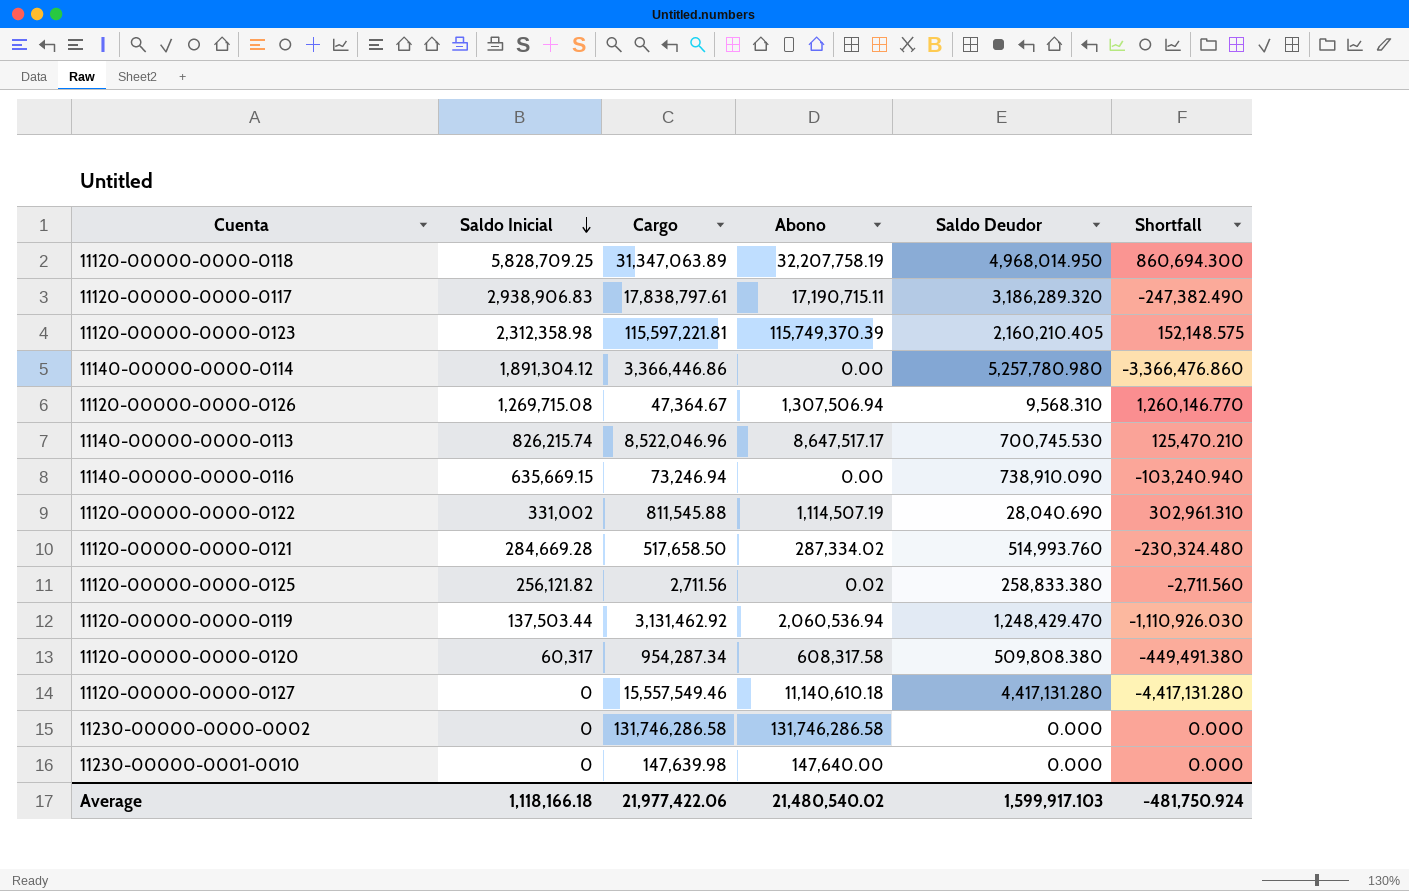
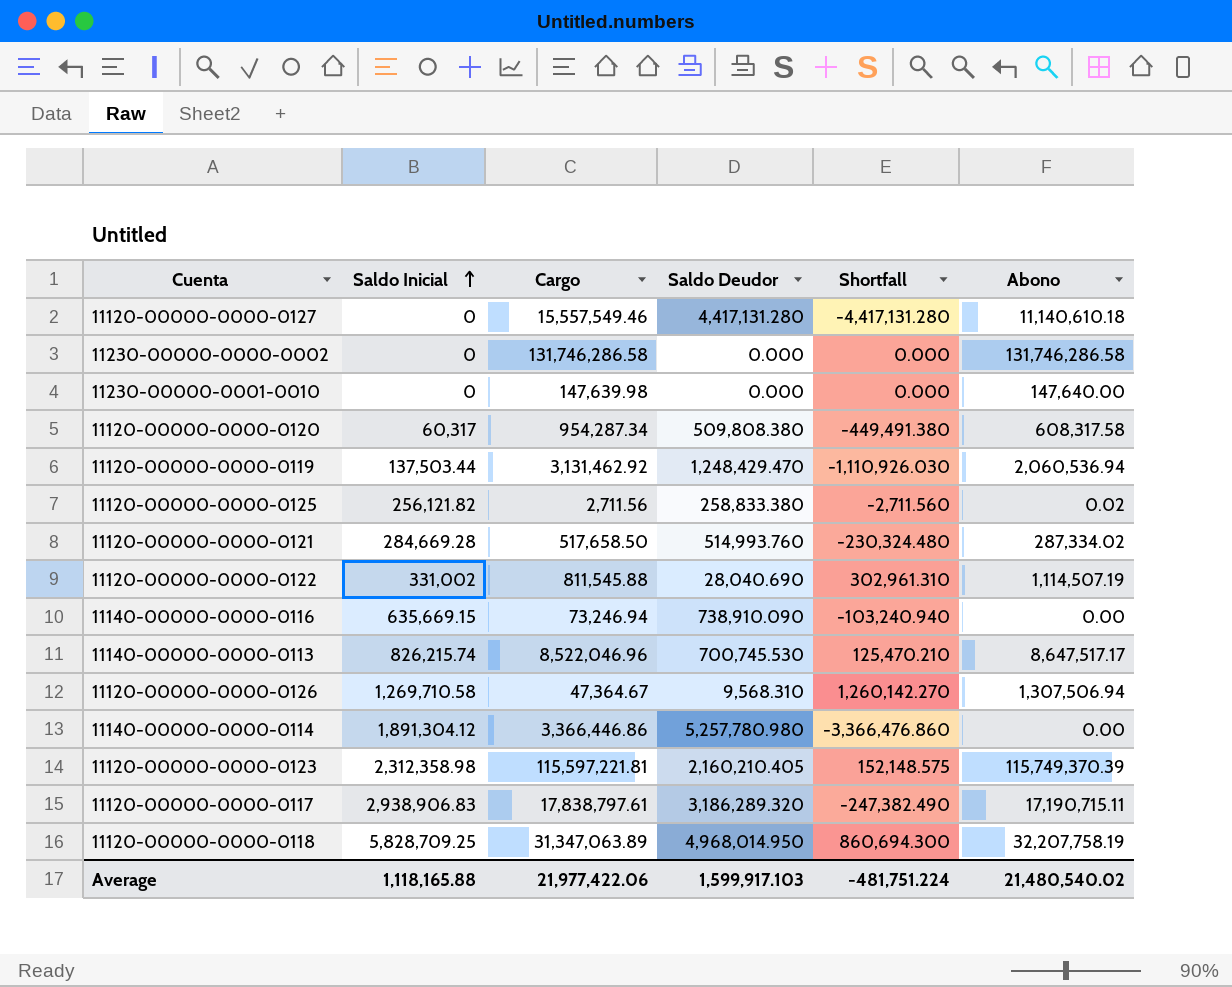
row order: Saldo Inicial descending -> Saldo Inicial ascending
column Abono | position: 4 -> 6
11120-00000-0000-0126 | Saldo Inicial: 1,269,715.08 -> 1,269,710.58
11120-00000-0000-0126 | Shortfall: 1,260,146.770 -> 1,260,142.270
Average | Saldo Inicial: 1,118,166.18 -> 1,118,165.88
Average | Shortfall: -481,750.924 -> -481,751.224

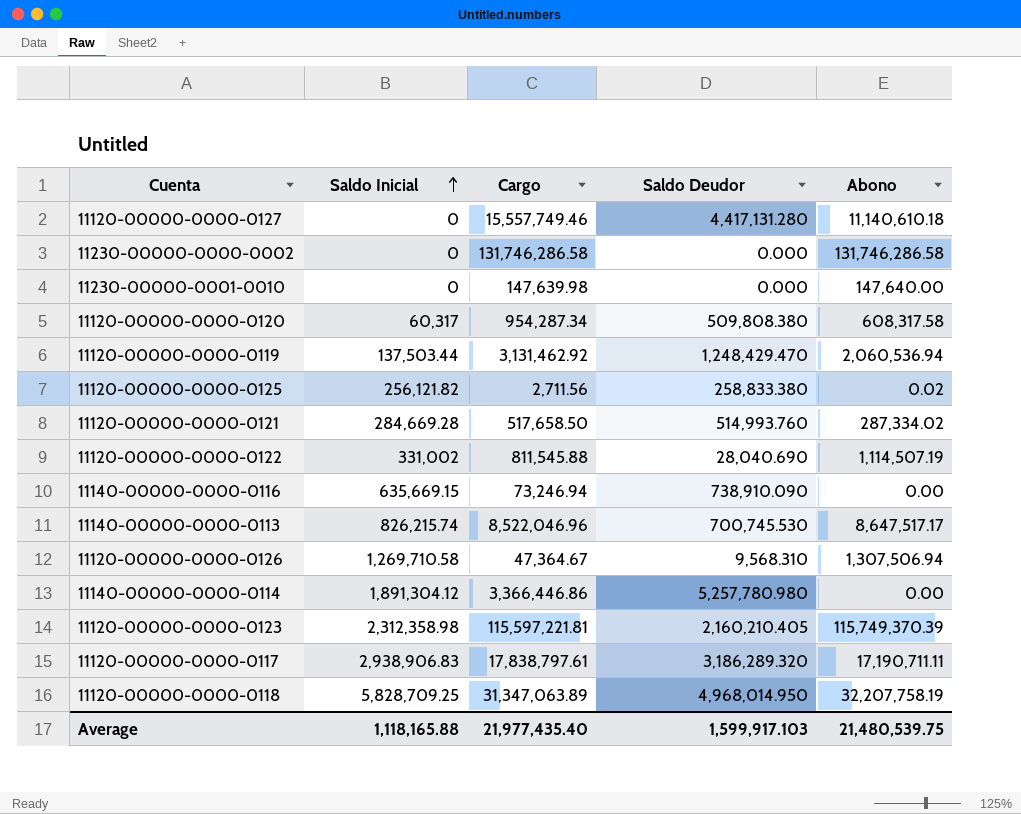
column Shortfall | formula: [Saldo Inicial] - [Saldo Deudor] -> none
11120-00000-0000-0127 | Cargo: 15,557,549.46 -> 15,557,749.46
11120-00000-0000-0117 | Abono: 17,190,715.11 -> 17,190,711.11
Average | Cargo: 21,977,422.06 -> 21,977,435.40
Average | Abono: 21,480,540.02 -> 21,480,539.75

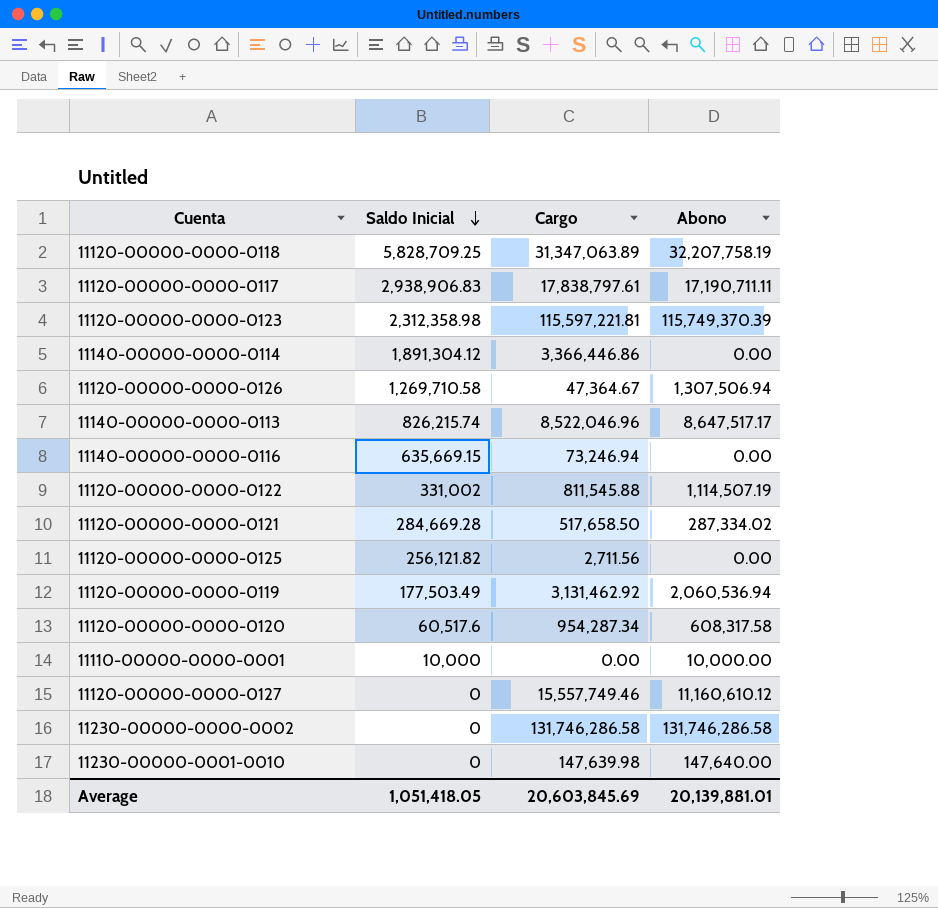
row order: Saldo Inicial ascending -> Saldo Inicial descending
column Saldo Deudor | position: 4 -> none
11120-00000-0000-0125 | Abono: 0.02 -> 0.00
11120-00000-0000-0119 | Saldo Inicial: 137,503.44 -> 177,503.49
11120-00000-0000-0120 | Saldo Inicial: 60,317 -> 60,517.6
row 11110-00000-0000-0001: none -> 10,000 | 0.00 | 10,000.00
11120-00000-0000-0127 | Abono: 11,140,610.18 -> 11,160,610.12
Average | Saldo Inicial: 1,118,165.88 -> 1,051,418.05
Average | Cargo: 21,977,435.40 -> 20,603,845.69
Average | Abono: 21,480,539.75 -> 20,139,881.01

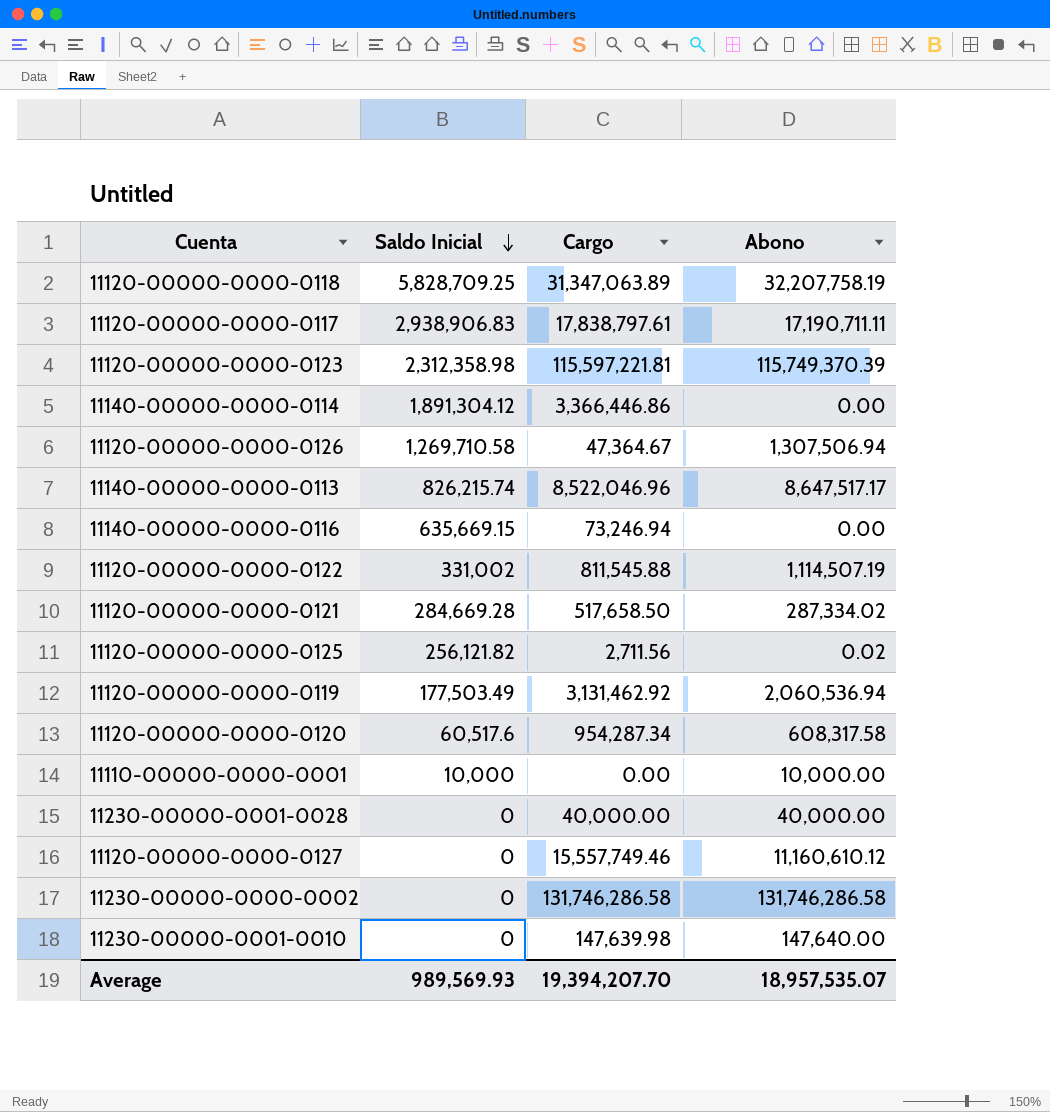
11120-00000-0000-0125 | Abono: 0.00 -> 0.02
row 11230-00000-0001-0028: none -> 0 | 40,000.00 | 40,000.00
Average | Saldo Inicial: 1,051,418.05 -> 989,569.93
Average | Cargo: 20,603,845.69 -> 19,394,207.70
Average | Abono: 20,139,881.01 -> 18,957,535.07

